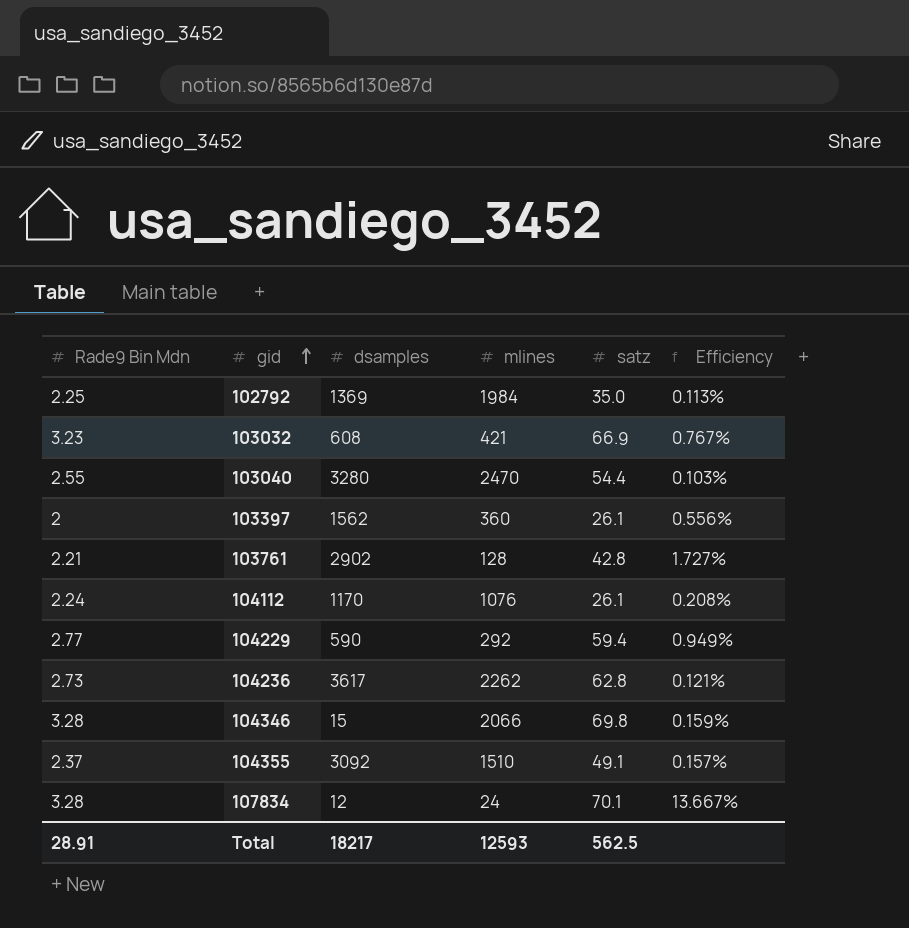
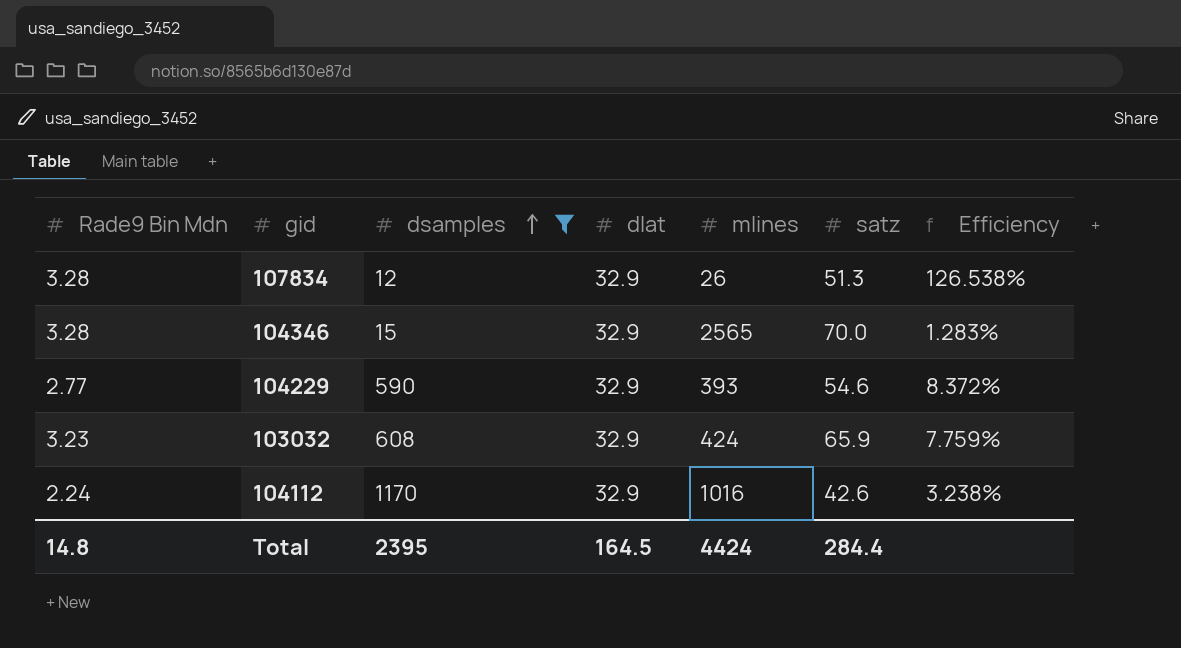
filter: none -> dsamples <= 1170
row order: gid ascending -> dsamples ascending
column dlat | position: none -> 4
column Efficiency | formula: [Rade9 Bin Mdn] / [mlines] -> [dlat] / [mlines]
107834 | mlines: 24 -> 26
107834 | satz: 70.1 -> 51.3
104346 | mlines: 2066 -> 2565
104346 | satz: 69.8 -> 70.0
104229 | mlines: 292 -> 393
104229 | satz: 59.4 -> 54.6
103032 | mlines: 421 -> 424
103032 | satz: 66.9 -> 65.9
104112 | mlines: 1076 -> 1016
104112 | satz: 26.1 -> 42.6
Total | Rade9 Bin Mdn: 28.91 -> 14.8
Total | dsamples: 18217 -> 2395
Total | mlines: 12593 -> 4424
Total | satz: 562.5 -> 284.4

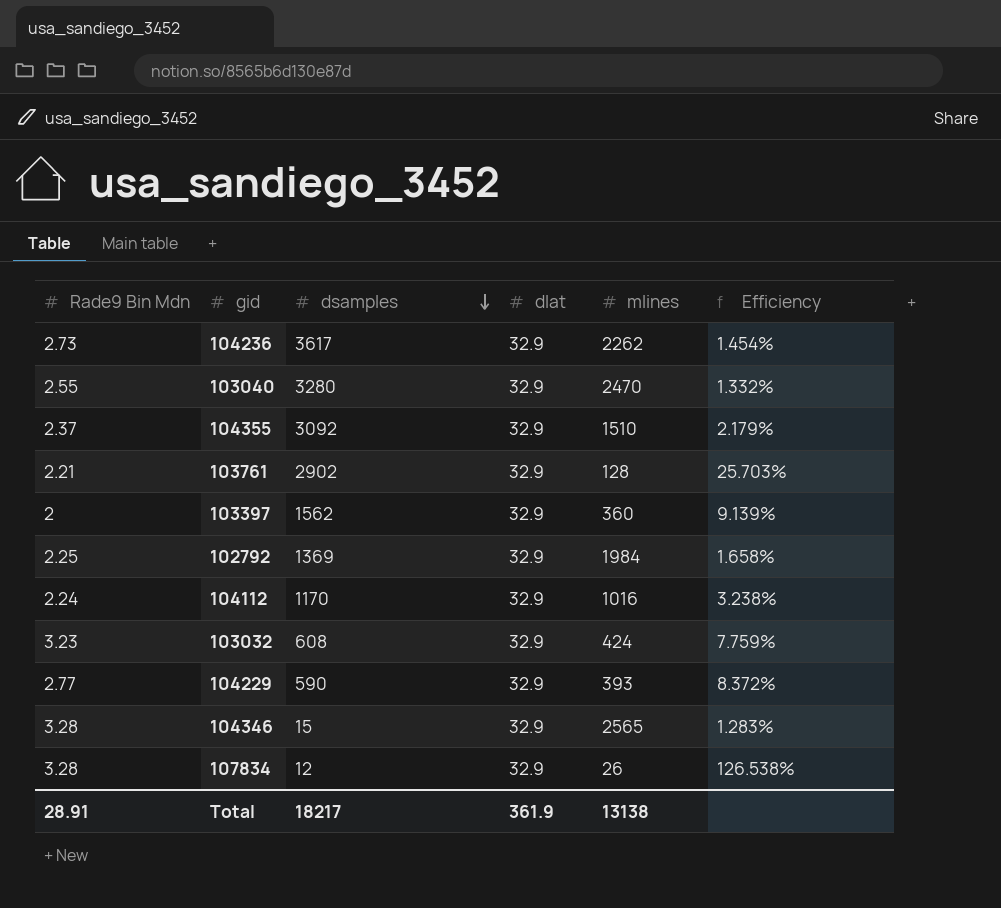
filter: dsamples <= 1170 -> none
row order: dsamples ascending -> dsamples descending
column satz | position: 6 -> none
Total | Rade9 Bin Mdn: 14.8 -> 28.91
Total | dsamples: 2395 -> 18217
Total | dlat: 164.5 -> 361.9
Total | mlines: 4424 -> 13138

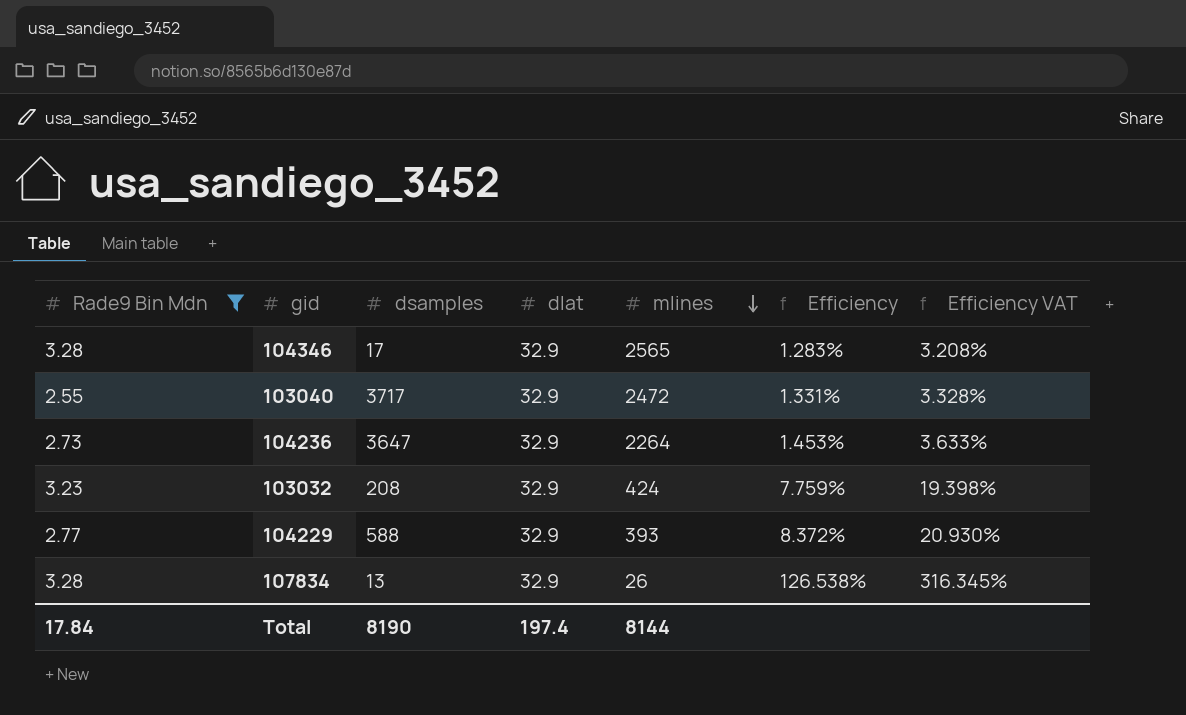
filter: none -> Rade9 Bin Mdn >= 2.55
row order: dsamples descending -> mlines descending
column Efficiency VAT | formula: none -> [Efficiency] * 2.5
104346 | dsamples: 15 -> 17
103040 | dsamples: 3280 -> 3717
103040 | mlines: 2470 -> 2472
103040 | Efficiency: 1.332% -> 1.331%
104236 | dsamples: 3617 -> 3647
104236 | mlines: 2262 -> 2264
104236 | Efficiency: 1.454% -> 1.453%
103032 | dsamples: 608 -> 208
104229 | dsamples: 590 -> 588
107834 | dsamples: 12 -> 13
Total | Rade9 Bin Mdn: 28.91 -> 17.84
Total | dsamples: 18217 -> 8190
Total | dlat: 361.9 -> 197.4
Total | mlines: 13138 -> 8144

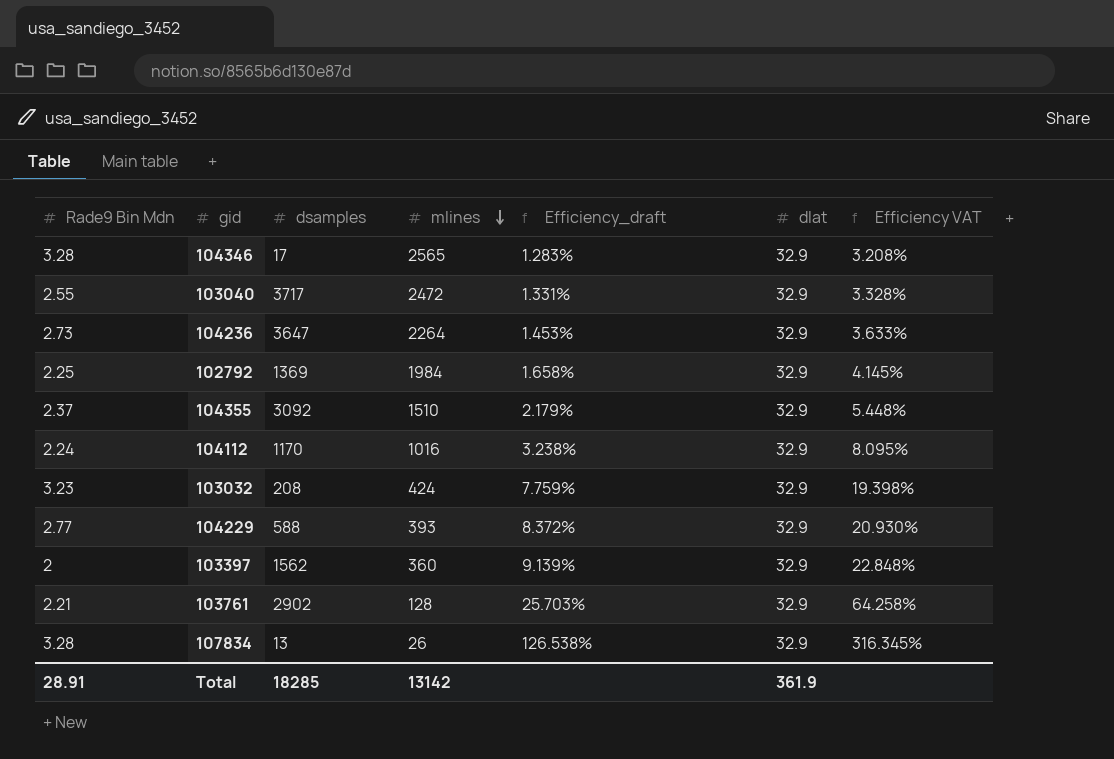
filter: Rade9 Bin Mdn >= 2.55 -> none
column name: Efficiency -> Efficiency_draft
column dlat | position: 4 -> 6
Total | Rade9 Bin Mdn: 17.84 -> 28.91
Total | dsamples: 8190 -> 18285
Total | mlines: 8144 -> 13142
Total | dlat: 197.4 -> 361.9

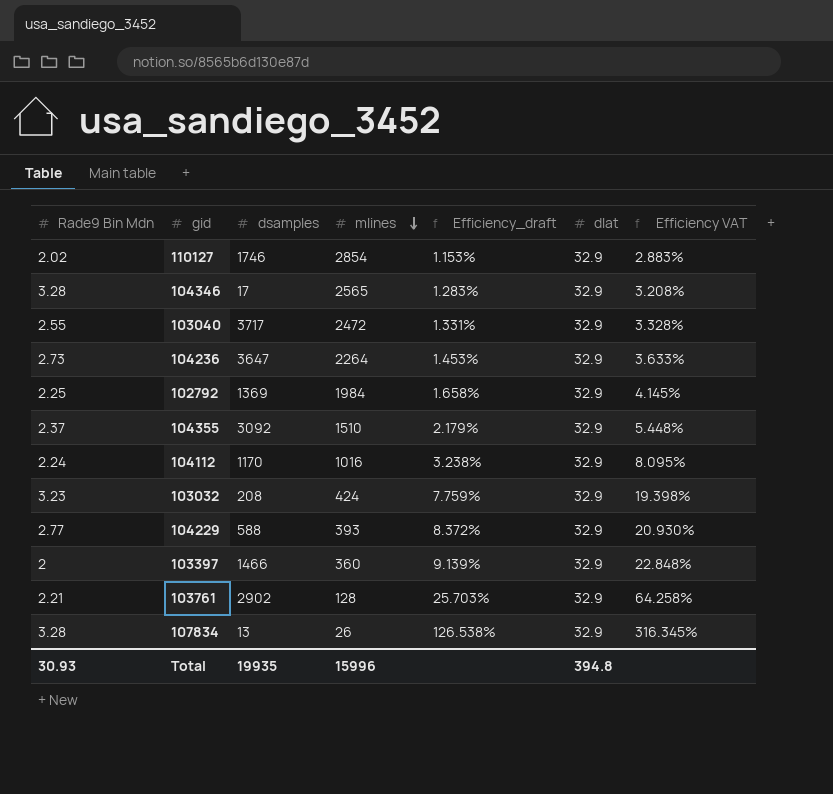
row 110127: none -> 2.02 | 1746 | 2854 | 1.153% | 32.9 | 2.883%
103397 | dsamples: 1562 -> 1466
Total | Rade9 Bin Mdn: 28.91 -> 30.93
Total | dsamples: 18285 -> 19935
Total | mlines: 13142 -> 15996
Total | dlat: 361.9 -> 394.8

